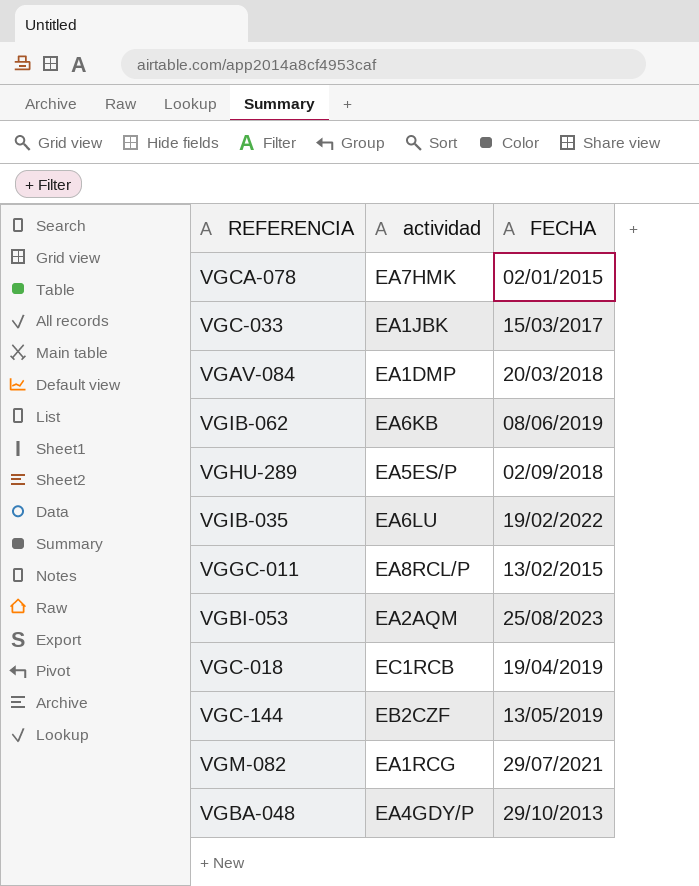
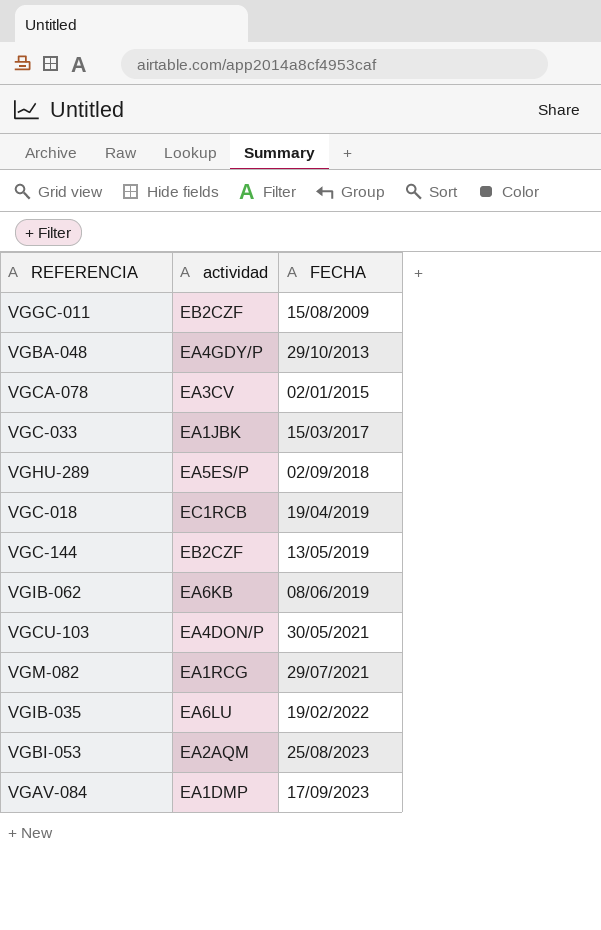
row order: none -> FECHA ascending
VGGC-011 | actividad: EA8RCL/P -> EB2CZF
VGGC-011 | FECHA: 13/02/2015 -> 15/08/2009
VGCA-078 | actividad: EA7HMK -> EA3CV
row VGCU-103: none -> EA4DON/P | 30/05/2021
VGAV-084 | FECHA: 20/03/2018 -> 17/09/2023

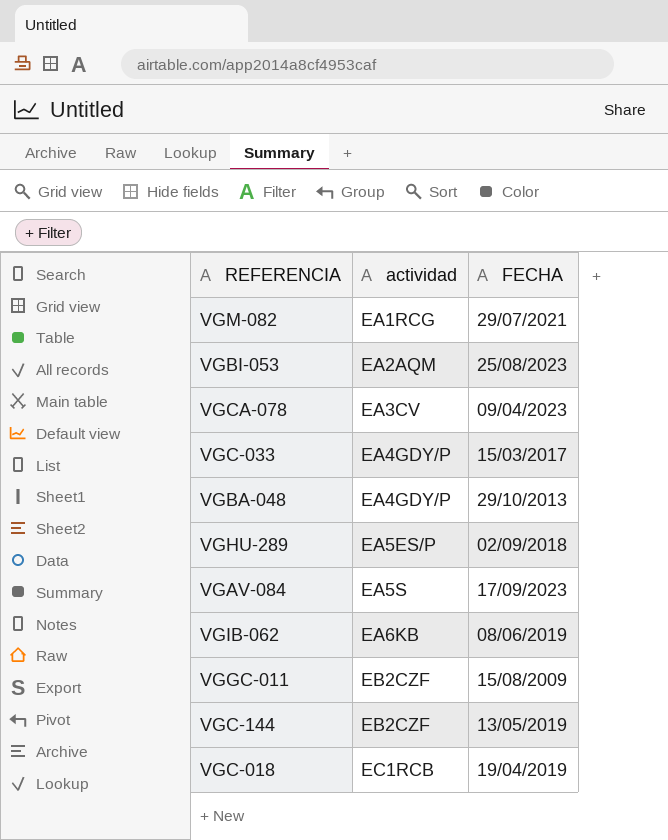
row order: FECHA ascending -> actividad ascending
row VGCU-103: EA4DON/P | 30/05/2021 -> none
row VGIB-035: EA6LU | 19/02/2022 -> none
VGCA-078 | FECHA: 02/01/2015 -> 09/04/2023
VGC-033 | actividad: EA1JBK -> EA4GDY/P
VGAV-084 | actividad: EA1DMP -> EA5S

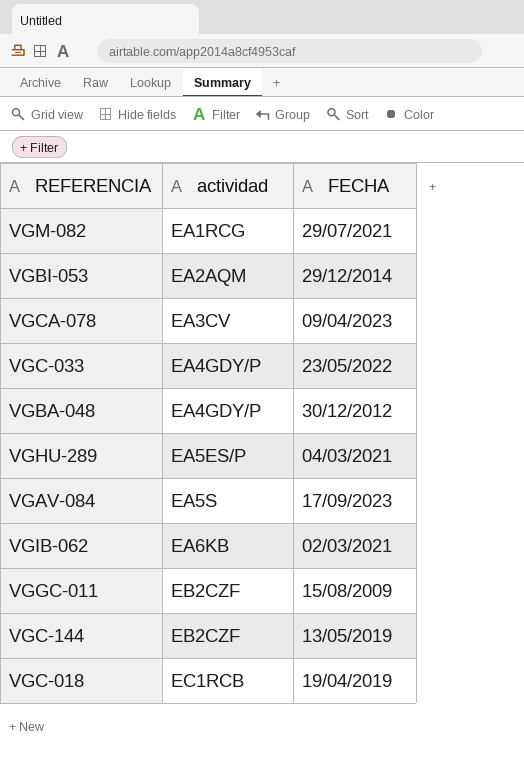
VGBI-053 | FECHA: 25/08/2023 -> 29/12/2014
VGC-033 | FECHA: 15/03/2017 -> 23/05/2022
VGBA-048 | FECHA: 29/10/2013 -> 30/12/2012
VGHU-289 | FECHA: 02/09/2018 -> 04/03/2021
VGIB-062 | FECHA: 08/06/2019 -> 02/03/2021

